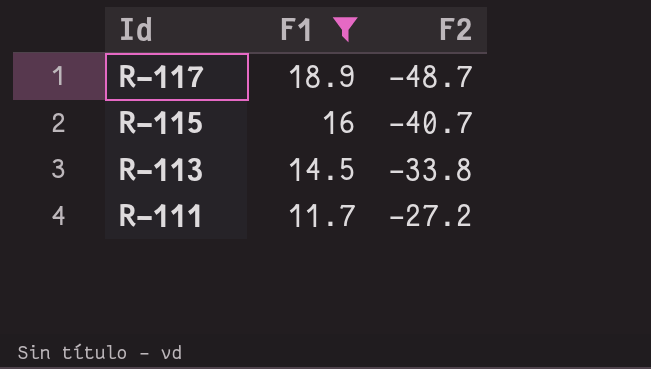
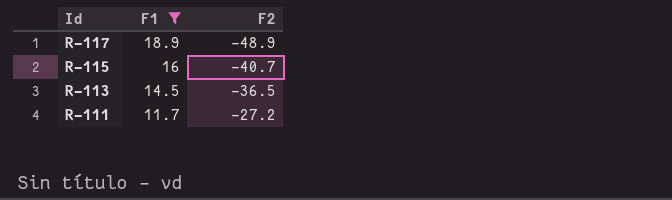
R-117 | F2: -48.7 -> -48.9
R-113 | F2: -33.8 -> -36.5

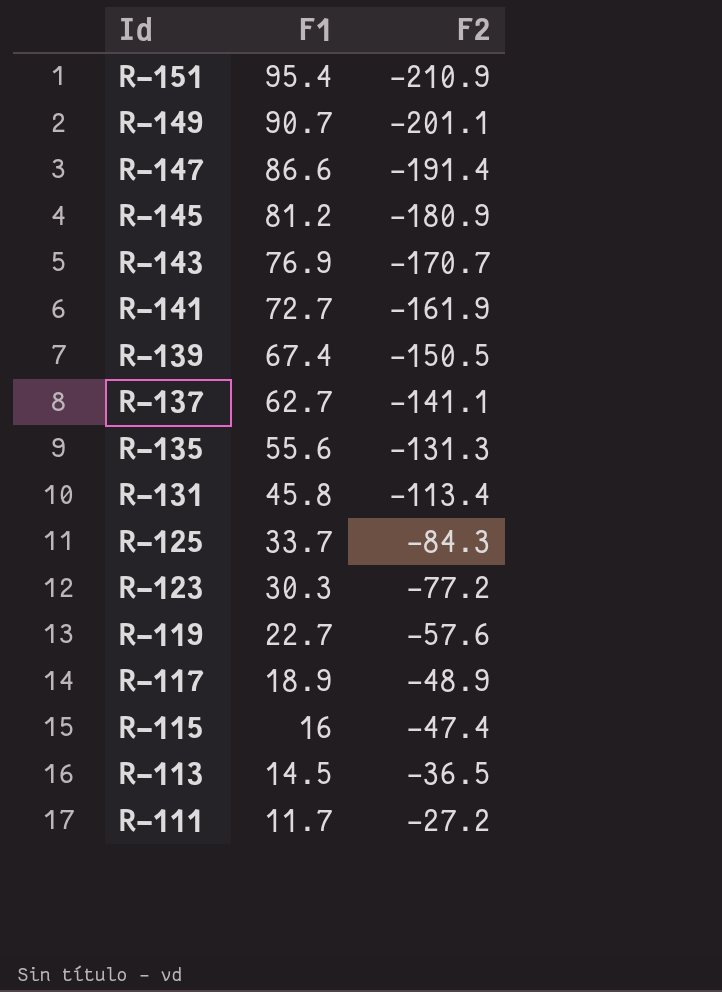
filter: F1 <= 18.9 -> none
R-115 | F2: -40.7 -> -47.4

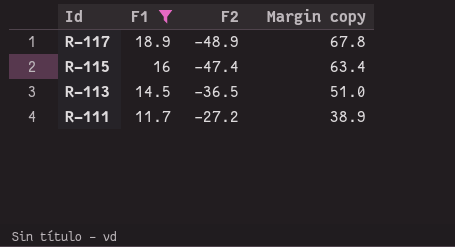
filter: none -> F1 <= 18.9
column Margin copy | formula: none -> [F1] - [F2]

